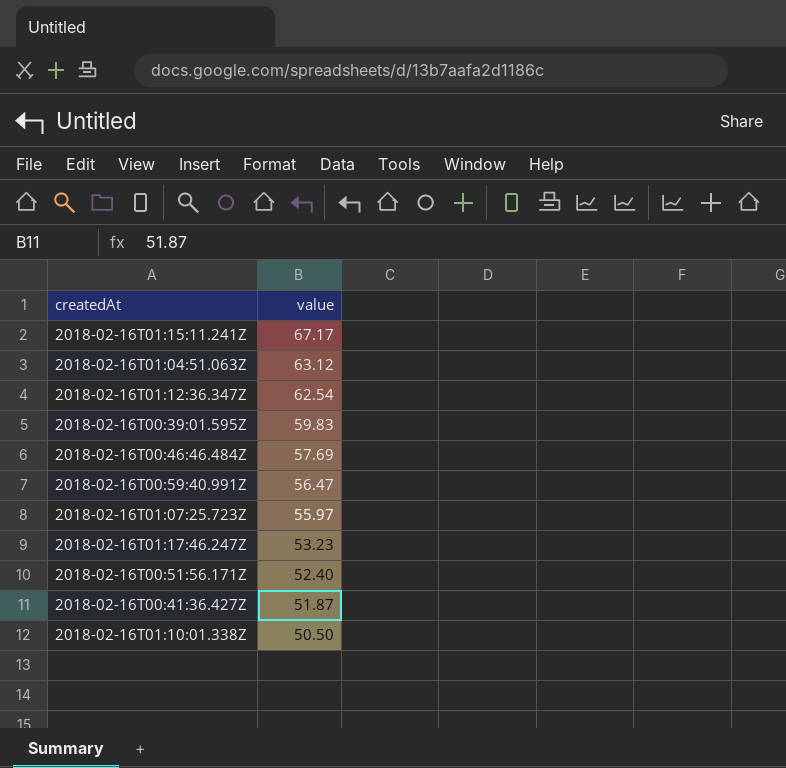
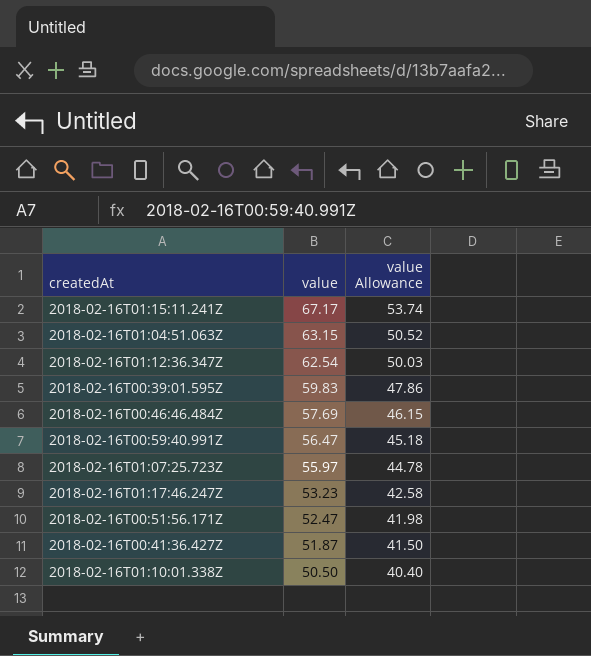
column value Allowance | formula: none -> [value] * 0.8
2018-02-16T01:04:51.063Z | value: 63.12 -> 63.15
2018-02-16T00:51:56.171Z | value: 52.40 -> 52.47

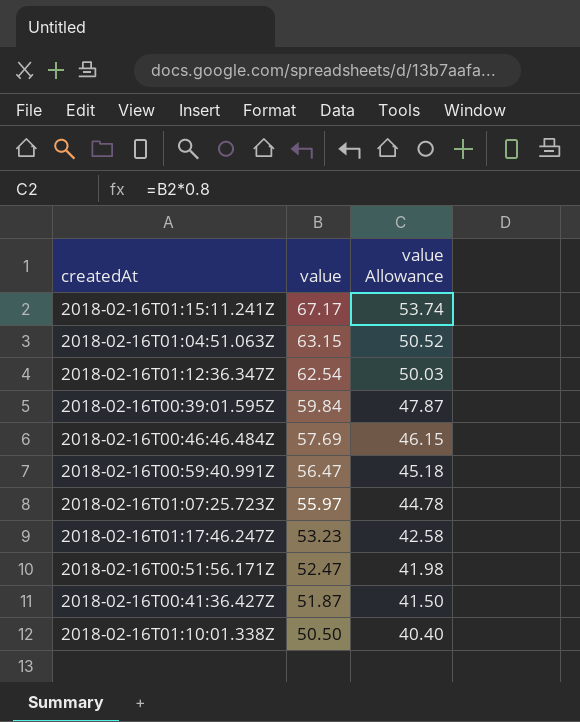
2018-02-16T00:39:01.595Z | value: 59.83 -> 59.84
2018-02-16T00:39:01.595Z | value Allowance: 47.86 -> 47.87

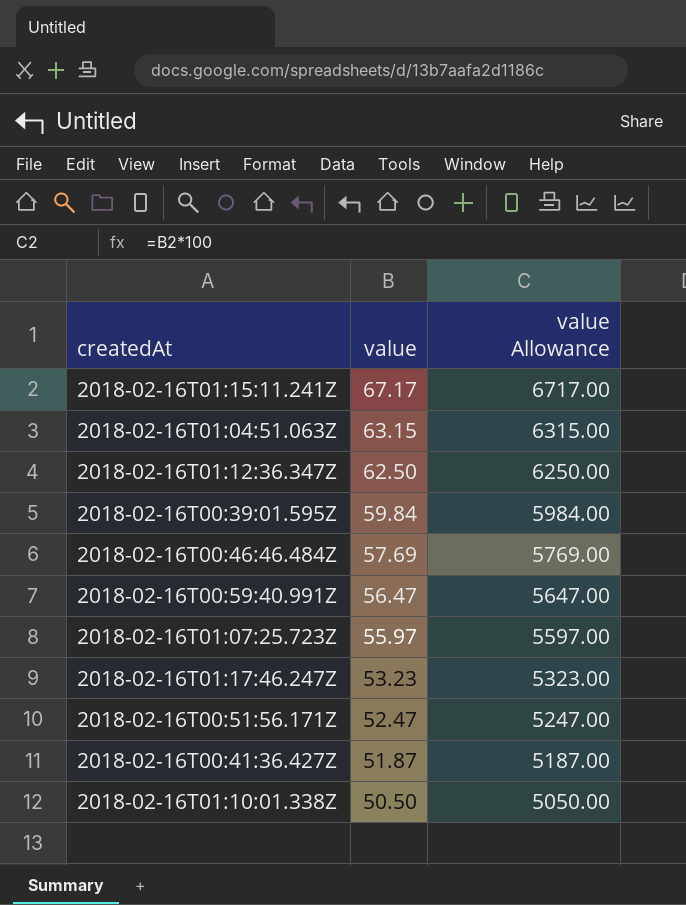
column value Allowance | formula: [value] * 0.8 -> [value] * 100
2018-02-16T01:12:36.347Z | value: 62.54 -> 62.50

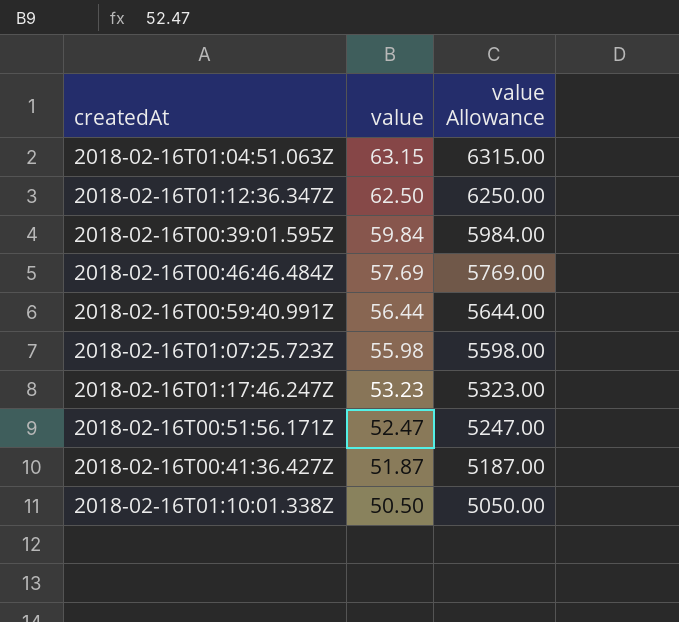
row 2018-02-16T01:15:11.241Z: 67.17 | 6717.00 -> none
2018-02-16T00:59:40.991Z | value: 56.47 -> 56.44
2018-02-16T00:59:40.991Z | value Allowance: 5647.00 -> 5644.00
2018-02-16T01:07:25.723Z | value: 55.97 -> 55.98
2018-02-16T01:07:25.723Z | value Allowance: 5597.00 -> 5598.00

